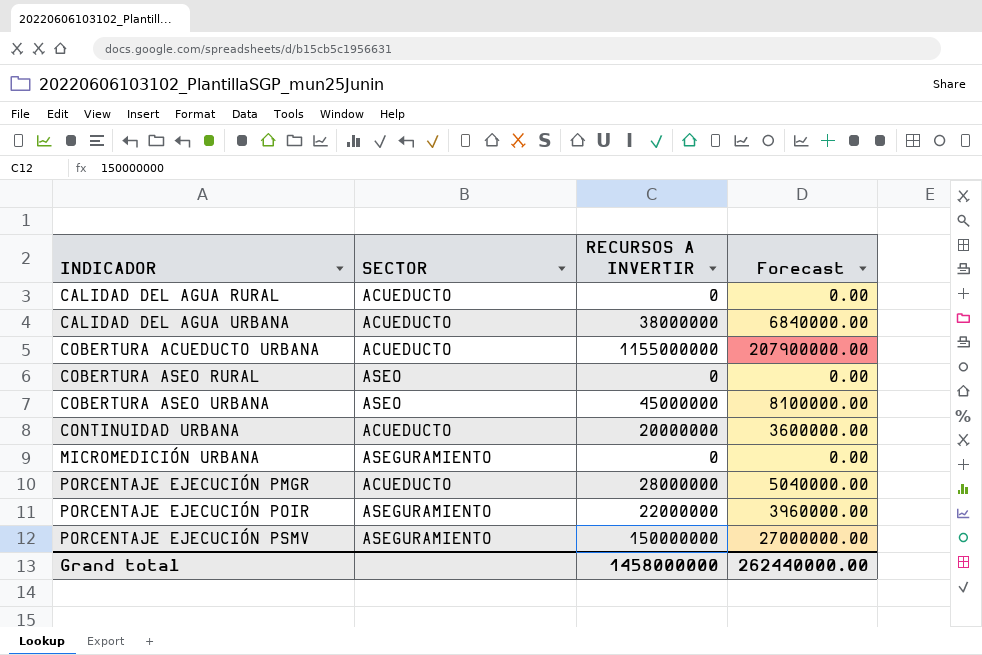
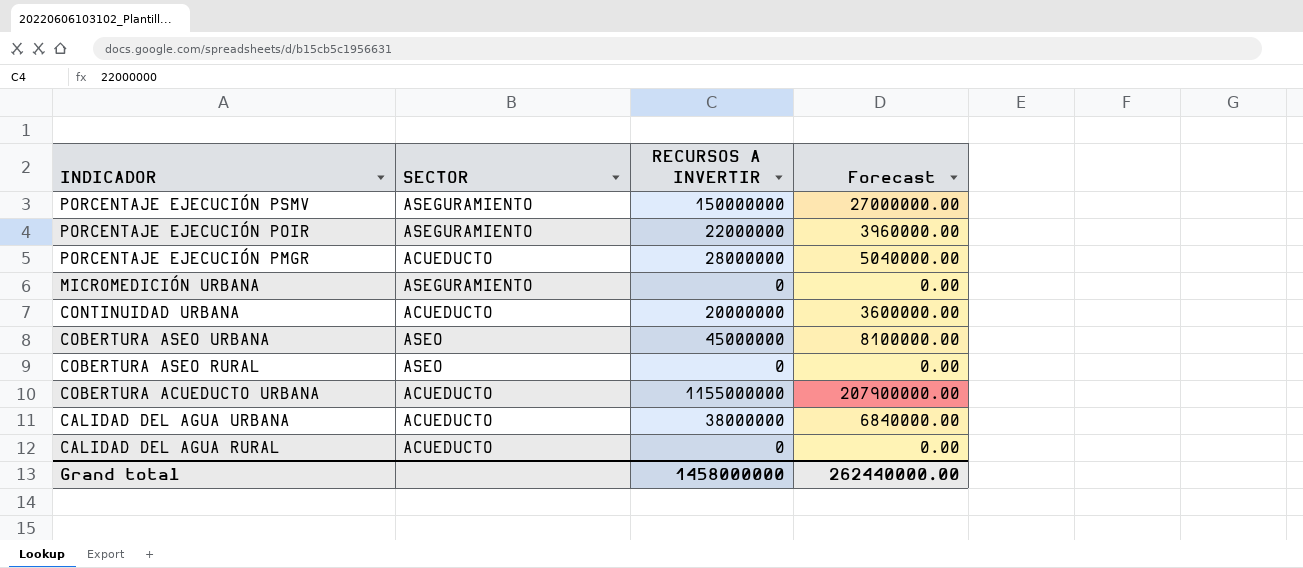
row order: INDICADOR ascending -> INDICADOR descending

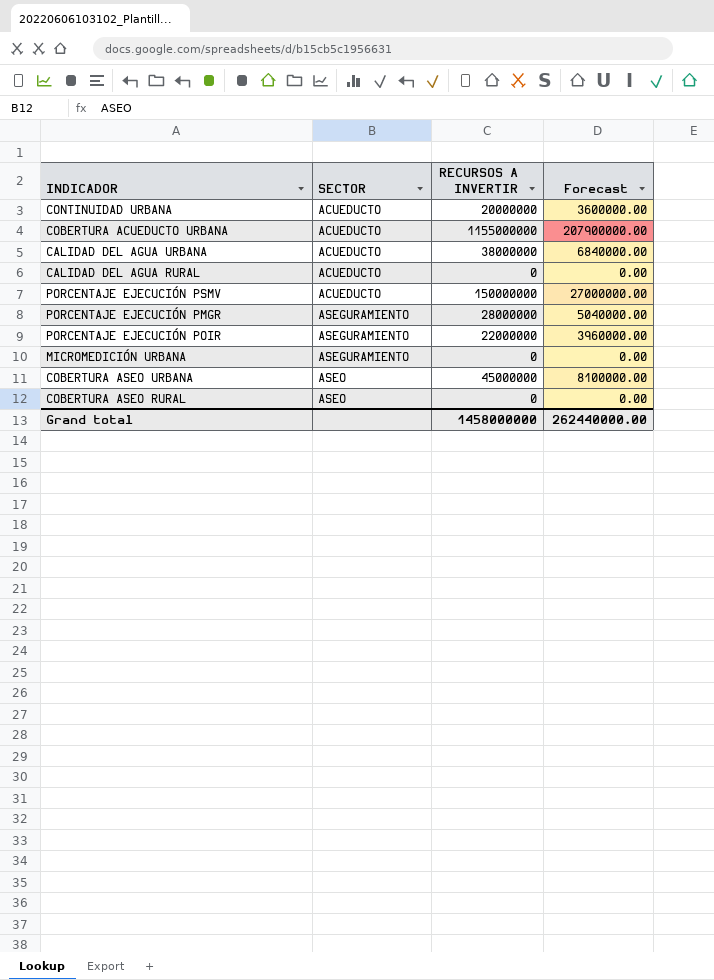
row order: INDICADOR descending -> SECTOR ascending
PORCENTAJE EJECUCIÓN PSMV | SECTOR: ASEGURAMIENTO -> ACUEDUCTO
PORCENTAJE EJECUCIÓN PMGR | SECTOR: ACUEDUCTO -> ASEGURAMIENTO

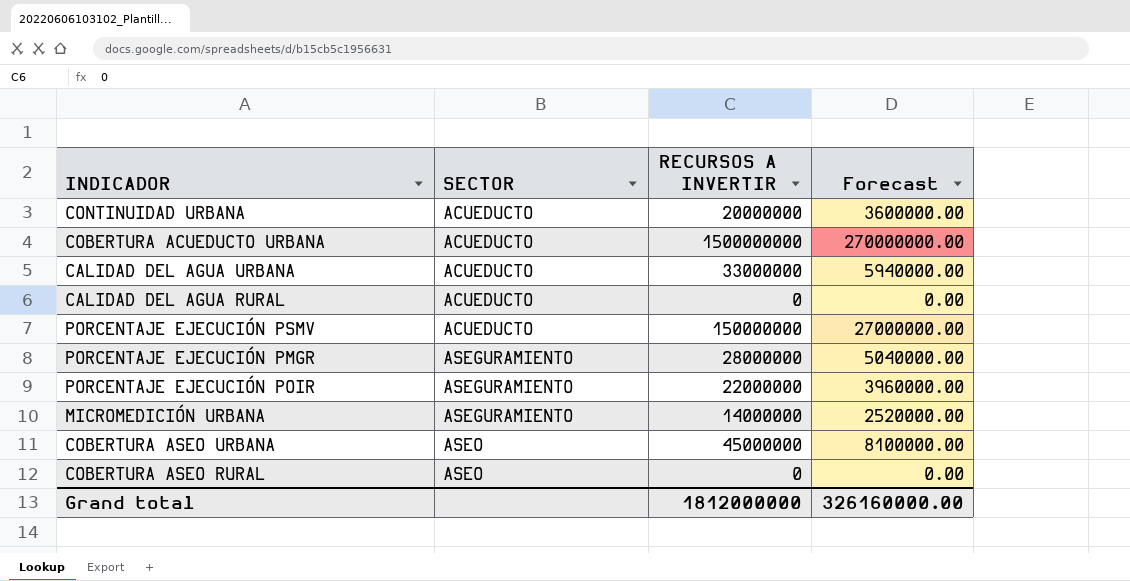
COBERTURA ACUEDUCTO URBANA | RECURSOS A INVERTIR: 1155000000 -> 1500000000
COBERTURA ACUEDUCTO URBANA | Forecast: 207900000.00 -> 270000000.00
CALIDAD DEL AGUA URBANA | RECURSOS A INVERTIR: 38000000 -> 33000000
CALIDAD DEL AGUA URBANA | Forecast: 6840000.00 -> 5940000.00
MICROMEDICIÓN URBANA | RECURSOS A INVERTIR: 0 -> 14000000
MICROMEDICIÓN URBANA | Forecast: 0.00 -> 2520000.00
Grand total | RECURSOS A INVERTIR: 1458000000 -> 1812000000
Grand total | Forecast: 262440000.00 -> 326160000.00

